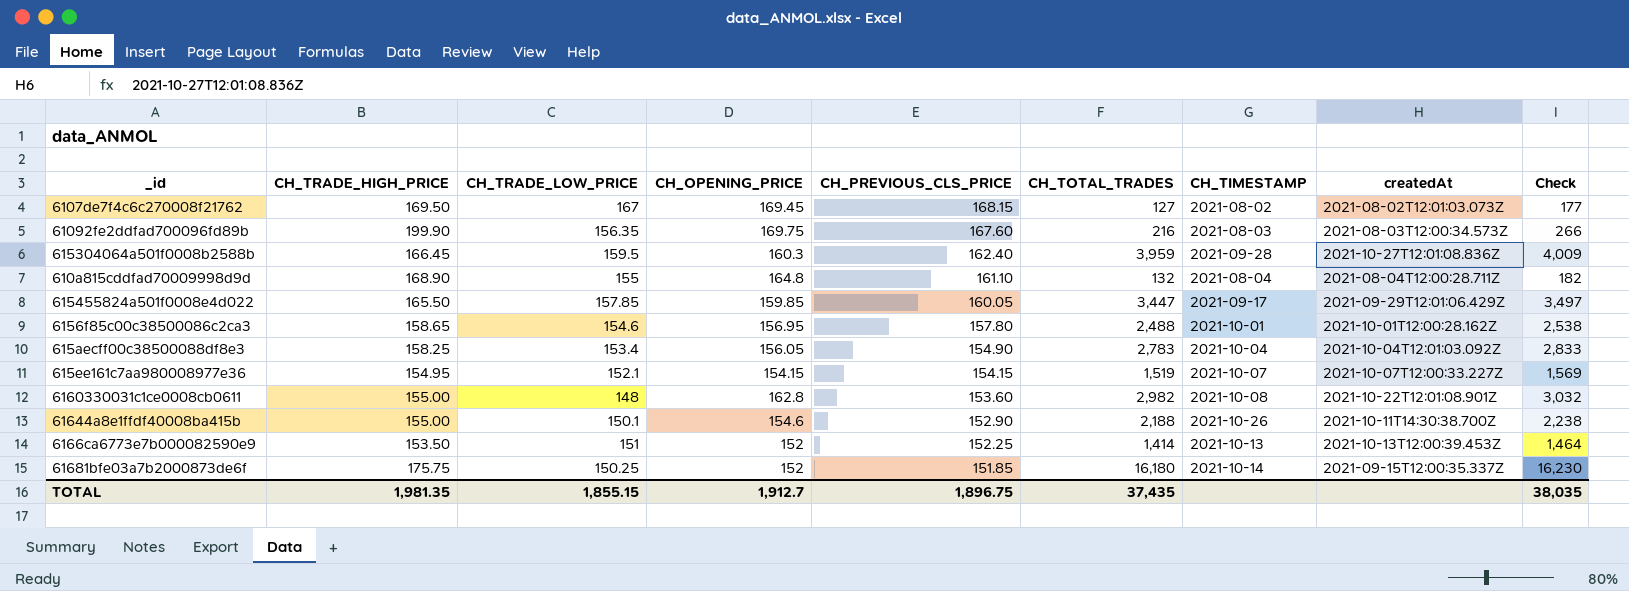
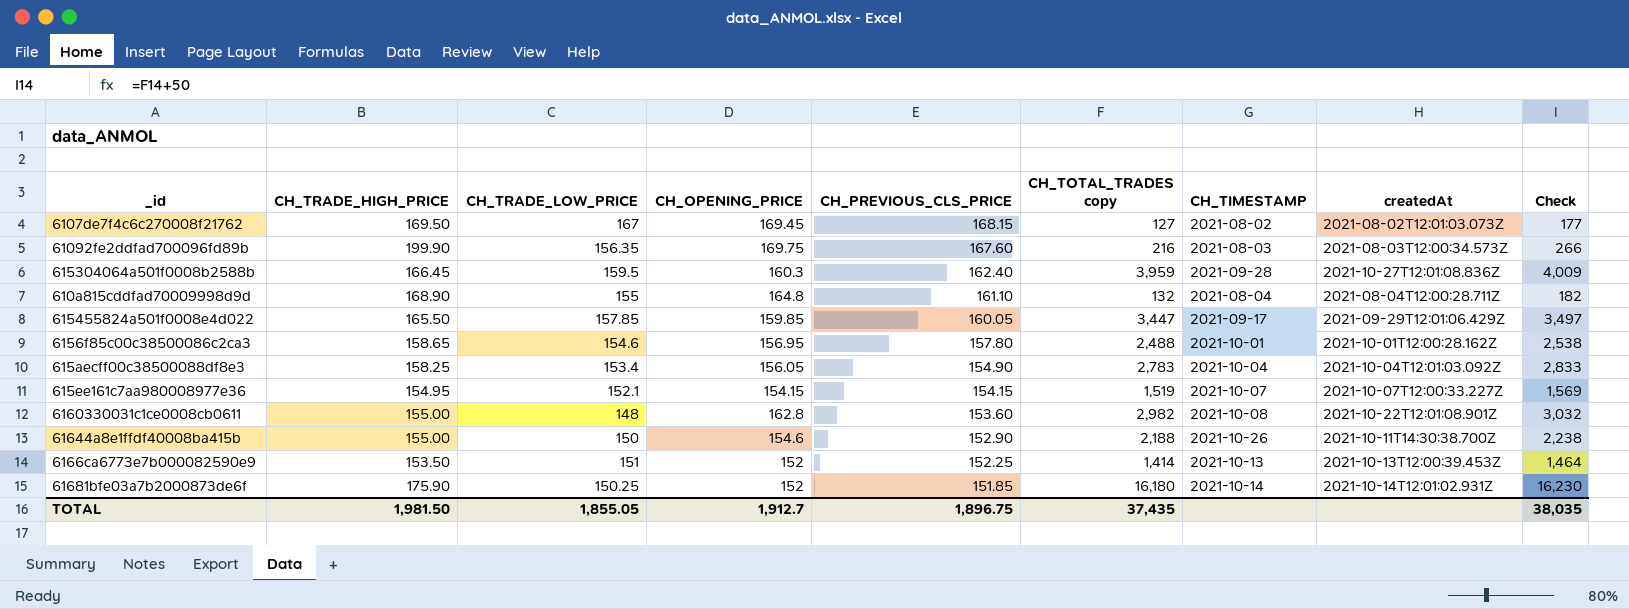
column name: CH_TOTAL_TRADES -> CH_TOTAL_TRADES copy
61644a8e1ffdf40008ba415b | CH_TRADE_LOW_PRICE: 150.1 -> 150
61681bfe03a7b2000873de6f | CH_TRADE_HIGH_PRICE: 175.75 -> 175.90
61681bfe03a7b2000873de6f | createdAt: 2021-09-15T12:00:35.337Z -> 2021-10-14T12:01:02.931Z
TOTAL | CH_TRADE_HIGH_PRICE: 1,981.35 -> 1,981.50
TOTAL | CH_TRADE_LOW_PRICE: 1,855.15 -> 1,855.05

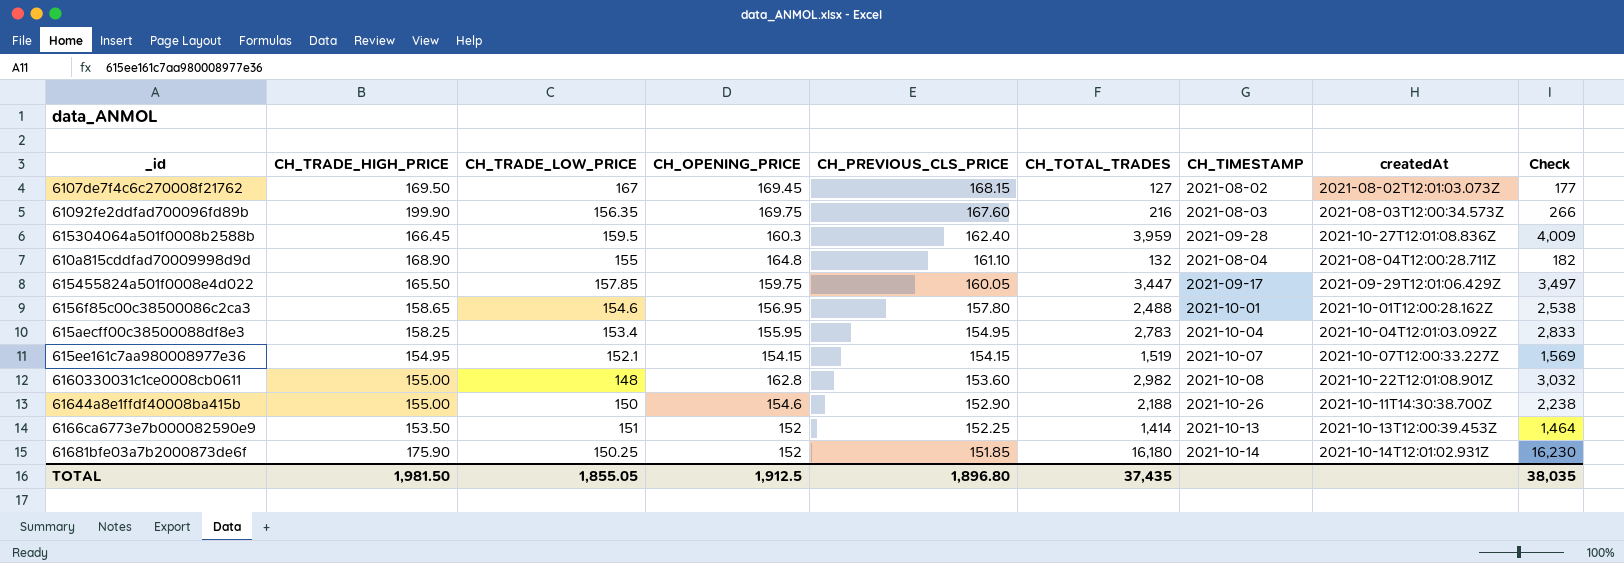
column name: CH_TOTAL_TRADES copy -> CH_TOTAL_TRADES
615455824a501f0008e4d022 | CH_OPENING_PRICE: 159.85 -> 159.75
615aecff00c38500088df8e3 | CH_OPENING_PRICE: 156.05 -> 155.95
615aecff00c38500088df8e3 | CH_PREVIOUS_CLS_PRICE: 154.90 -> 154.95
TOTAL | CH_OPENING_PRICE: 1,912.7 -> 1,912.5
TOTAL | CH_PREVIOUS_CLS_PRICE: 1,896.75 -> 1,896.80

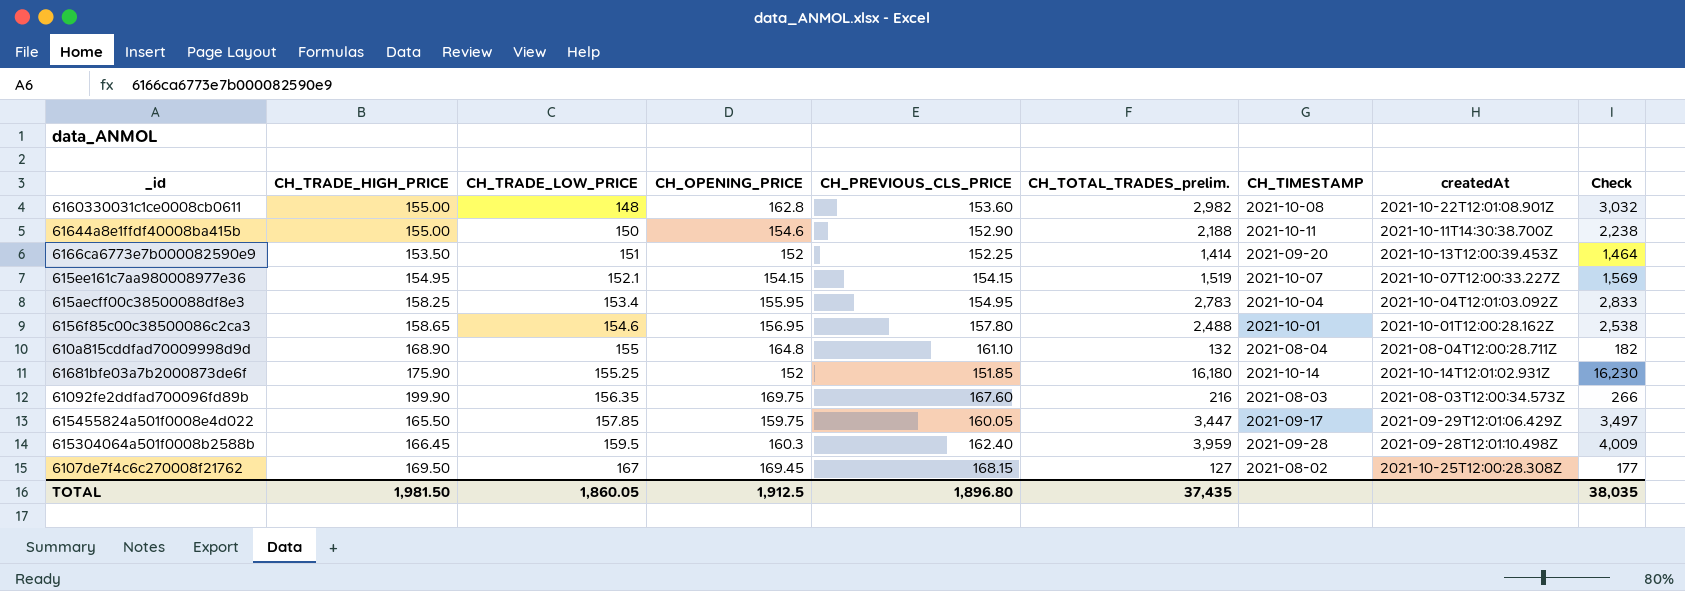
row order: CH_PREVIOUS_CLS_PRICE descending -> CH_TRADE_LOW_PRICE ascending
column name: CH_TOTAL_TRADES -> CH_TOTAL_TRADES_prelim.
61644a8e1ffdf40008ba415b | CH_TIMESTAMP: 2021-10-26 -> 2021-10-11
6166ca6773e7b000082590e9 | CH_TIMESTAMP: 2021-10-13 -> 2021-09-20
61681bfe03a7b2000873de6f | CH_TRADE_LOW_PRICE: 150.25 -> 155.25
615304064a501f0008b2588b | createdAt: 2021-10-27T12:01:08.836Z -> 2021-09-28T12:01:10.498Z
6107de7f4c6c270008f21762 | createdAt: 2021-08-02T12:01:03.073Z -> 2021-10-25T12:00:28.308Z
TOTAL | CH_TRADE_LOW_PRICE: 1,855.05 -> 1,860.05

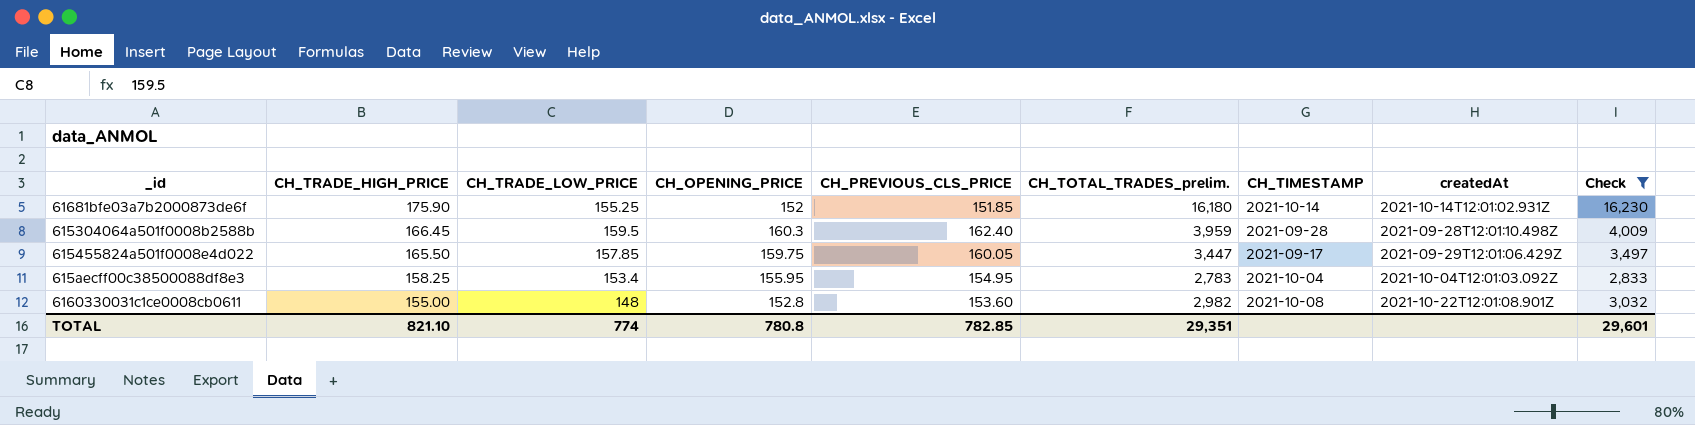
filter: none -> Check >= 2,833
row order: CH_TRADE_LOW_PRICE ascending -> CH_TRADE_HIGH_PRICE descending
6160330031c1ce0008cb0611 | CH_OPENING_PRICE: 162.8 -> 152.8
TOTAL | CH_TRADE_HIGH_PRICE: 1,981.50 -> 821.10
TOTAL | CH_TRADE_LOW_PRICE: 1,860.05 -> 774
TOTAL | CH_OPENING_PRICE: 1,912.5 -> 780.8
TOTAL | CH_PREVIOUS_CLS_PRICE: 1,896.80 -> 782.85
TOTAL | CH_TOTAL_TRADES_prelim.: 37,435 -> 29,351
TOTAL | Check: 38,035 -> 29,601

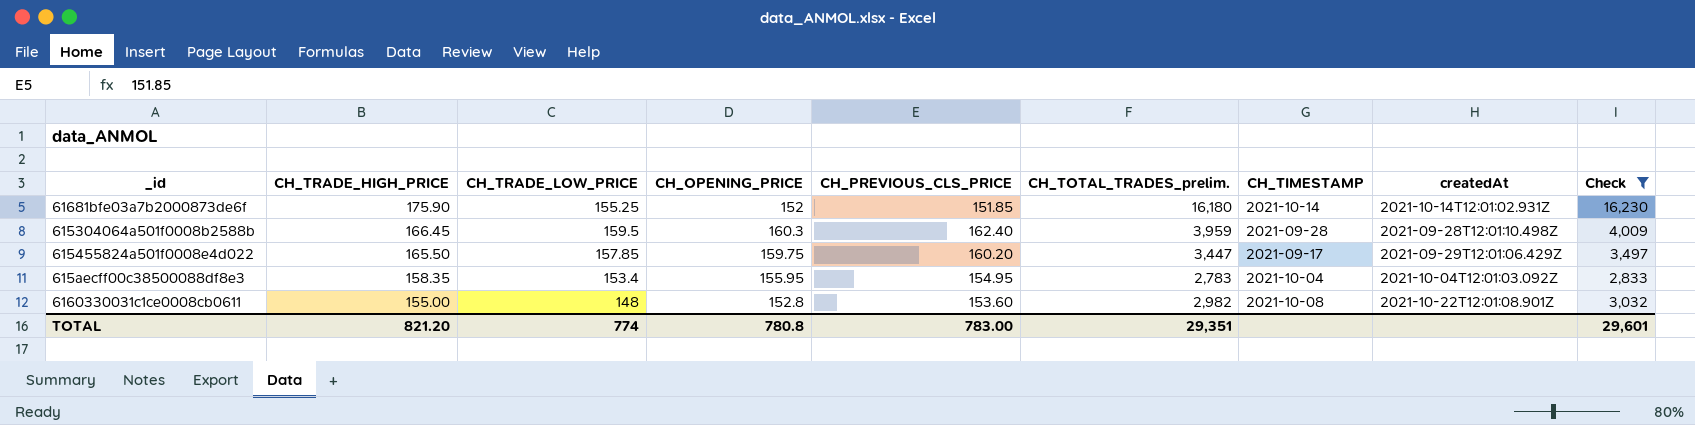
615455824a501f0008e4d022 | CH_PREVIOUS_CLS_PRICE: 160.05 -> 160.20
615aecff00c38500088df8e3 | CH_TRADE_HIGH_PRICE: 158.25 -> 158.35
TOTAL | CH_TRADE_HIGH_PRICE: 821.10 -> 821.20
TOTAL | CH_PREVIOUS_CLS_PRICE: 782.85 -> 783.00

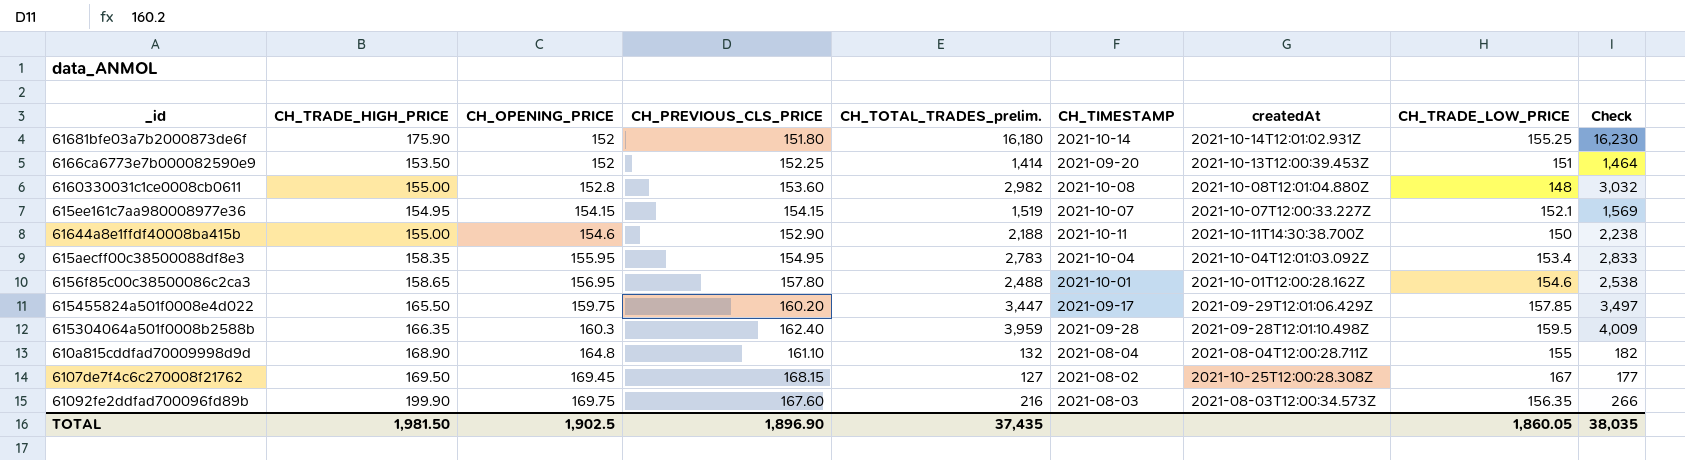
filter: Check >= 2,833 -> none
row order: CH_TRADE_HIGH_PRICE descending -> CH_OPENING_PRICE ascending
column CH_TRADE_LOW_PRICE | position: 3 -> 8
61681bfe03a7b2000873de6f | CH_PREVIOUS_CLS_PRICE: 151.85 -> 151.80
6160330031c1ce0008cb0611 | createdAt: 2021-10-22T12:01:08.901Z -> 2021-10-08T12:01:04.880Z
615304064a501f0008b2588b | CH_TRADE_HIGH_PRICE: 166.45 -> 166.35
TOTAL | CH_TRADE_HIGH_PRICE: 821.20 -> 1,981.50
TOTAL | CH_OPENING_PRICE: 780.8 -> 1,902.5
TOTAL | CH_PREVIOUS_CLS_PRICE: 783.00 -> 1,896.90
TOTAL | CH_TOTAL_TRADES_prelim.: 29,351 -> 37,435
TOTAL | CH_TRADE_LOW_PRICE: 774 -> 1,860.05
TOTAL | Check: 29,601 -> 38,035

